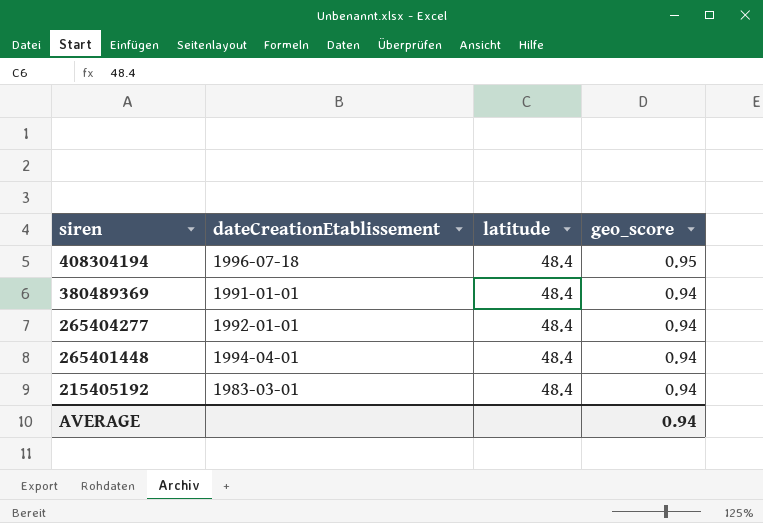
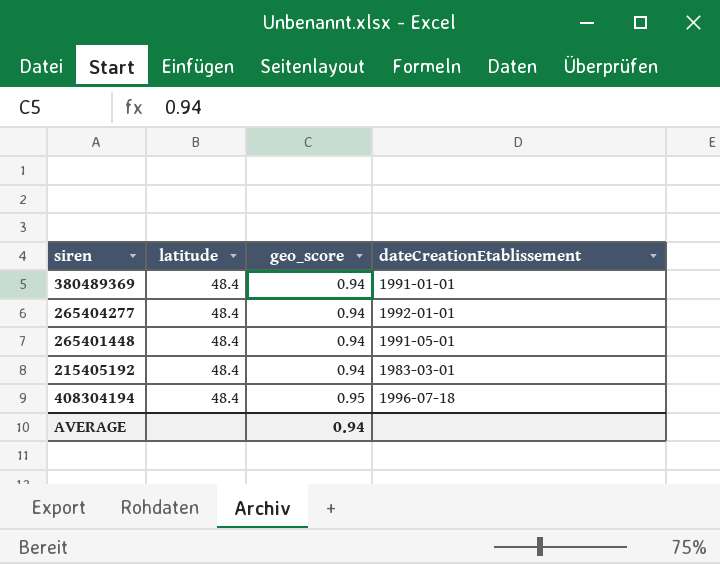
row order: siren descending -> geo_score ascending
column dateCreationEtablissement | position: 2 -> 4
265401448 | dateCreationEtablissement: 1994-04-01 -> 1991-05-01

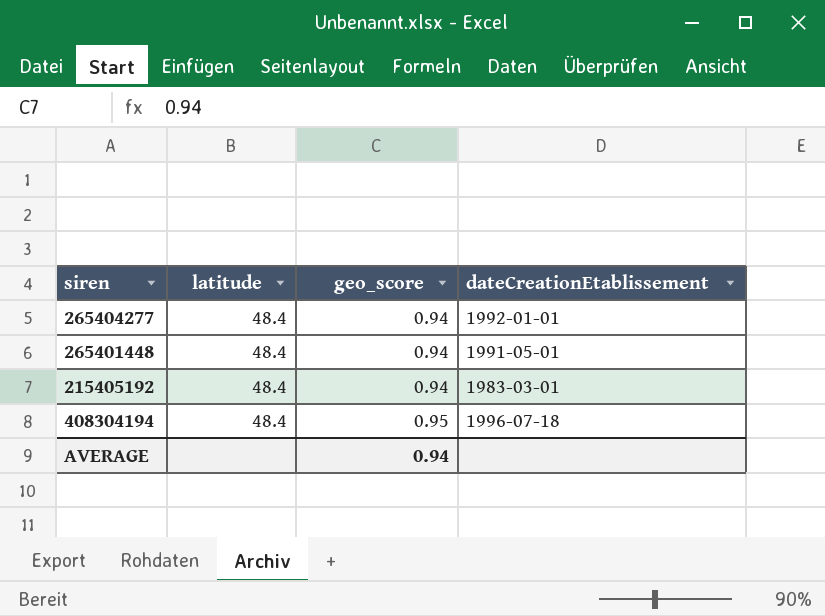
row 380489369: 48.4 | 0.94 | 1991-01-01 -> none

